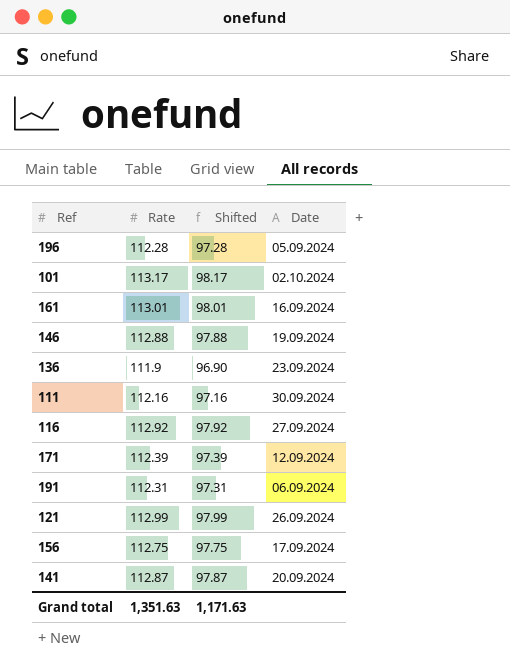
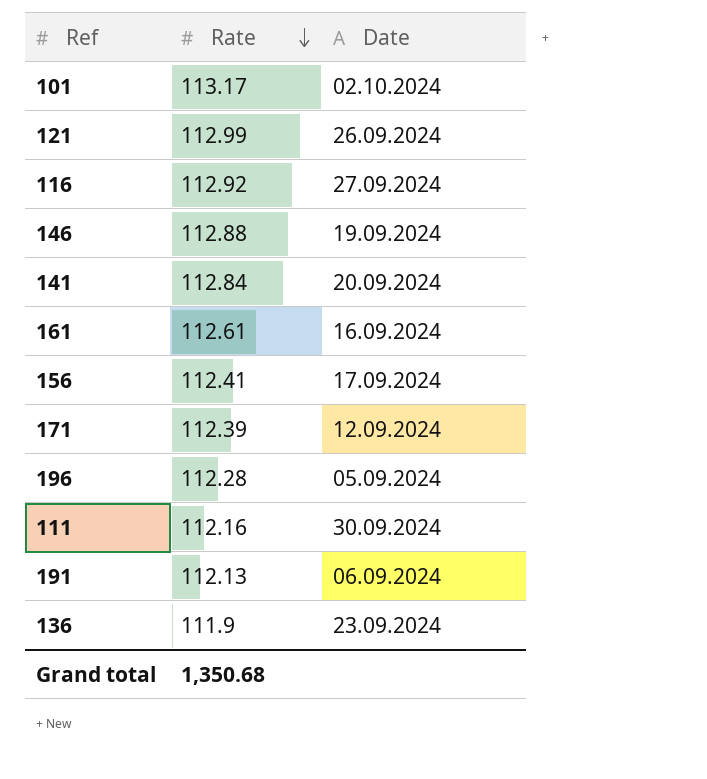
row order: none -> Rate descending
column Shifted | formula: [Rate] - 15 -> none
141 | Rate: 112.87 -> 112.84
161 | Rate: 113.01 -> 112.61
156 | Rate: 112.75 -> 112.41
191 | Rate: 112.31 -> 112.13
Grand total | Rate: 1,351.63 -> 1,350.68

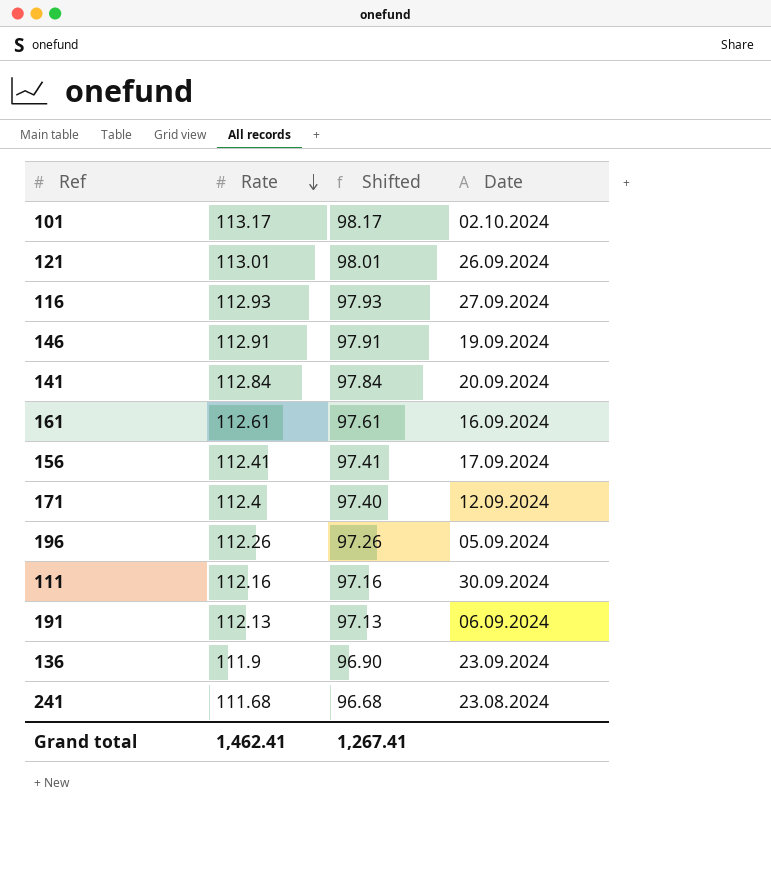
column Shifted | formula: none -> [Rate] - 15
121 | Rate: 112.99 -> 113.01
116 | Rate: 112.92 -> 112.93
146 | Rate: 112.88 -> 112.91
171 | Rate: 112.39 -> 112.4
196 | Rate: 112.28 -> 112.26
row 241: none -> 111.68 | 96.68 | 23.08.2024
Grand total | Rate: 1,350.68 -> 1,462.41

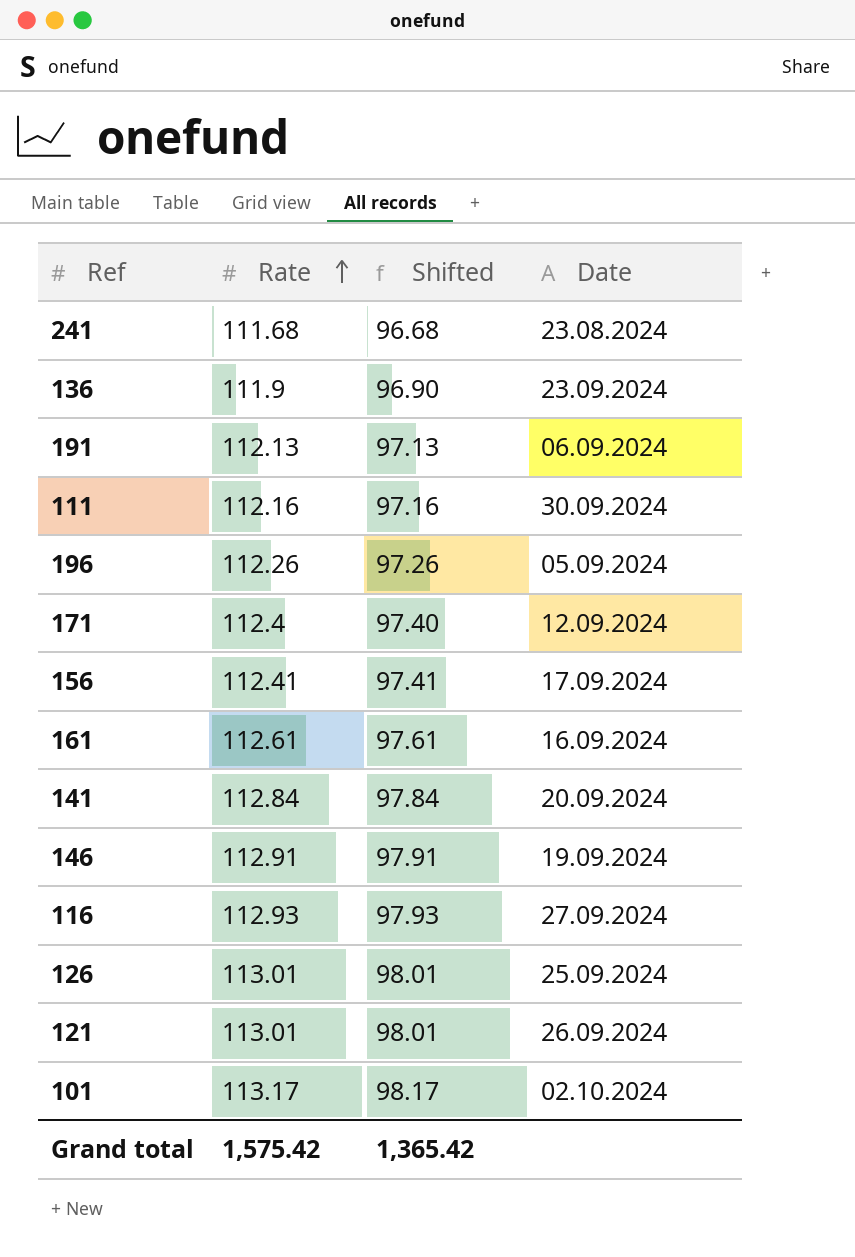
row order: Rate descending -> Rate ascending
row 126: none -> 113.01 | 98.01 | 25.09.2024
Grand total | Rate: 1,462.41 -> 1,575.42
Grand total | Shifted: 1,267.41 -> 1,365.42

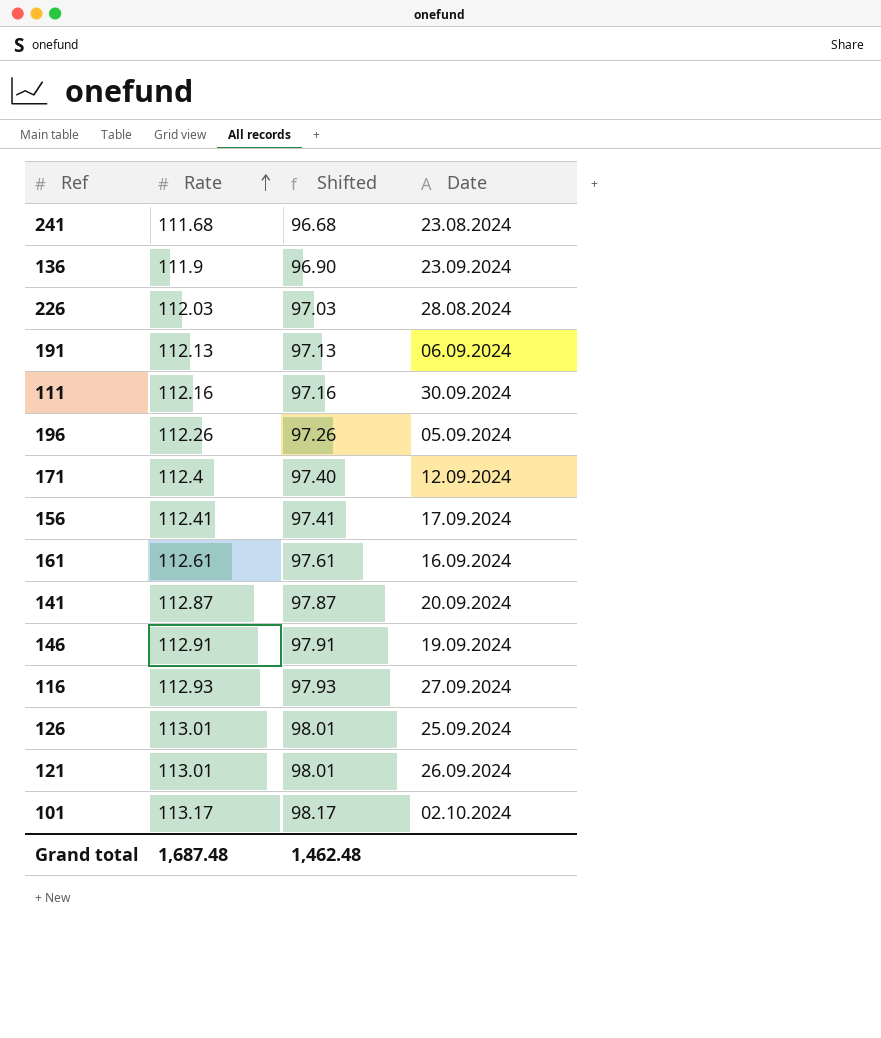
row 226: none -> 112.03 | 97.03 | 28.08.2024
141 | Rate: 112.84 -> 112.87
141 | Shifted: 97.84 -> 97.87
Grand total | Rate: 1,575.42 -> 1,687.48
Grand total | Shifted: 1,365.42 -> 1,462.48

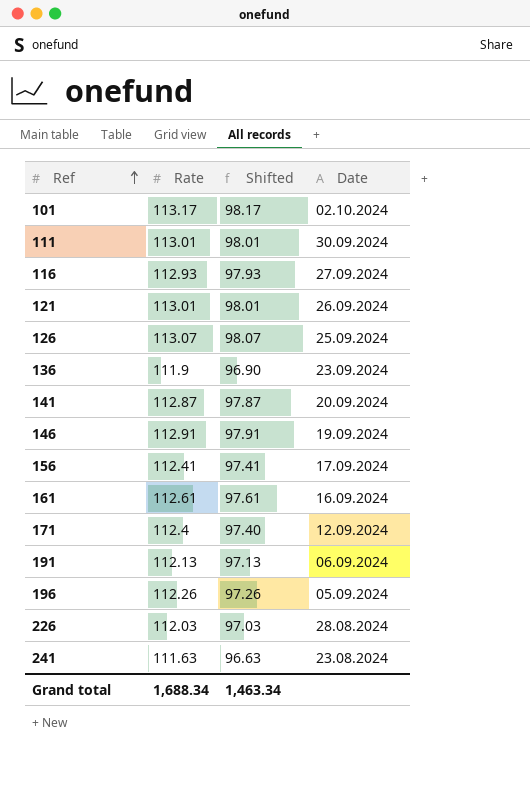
row order: Rate ascending -> Ref ascending
111 | Rate: 112.16 -> 113.01
111 | Shifted: 97.16 -> 98.01
126 | Rate: 113.01 -> 113.07
126 | Shifted: 98.01 -> 98.07
241 | Rate: 111.68 -> 111.63
241 | Shifted: 96.68 -> 96.63
Grand total | Rate: 1,687.48 -> 1,688.34
Grand total | Shifted: 1,462.48 -> 1,463.34

